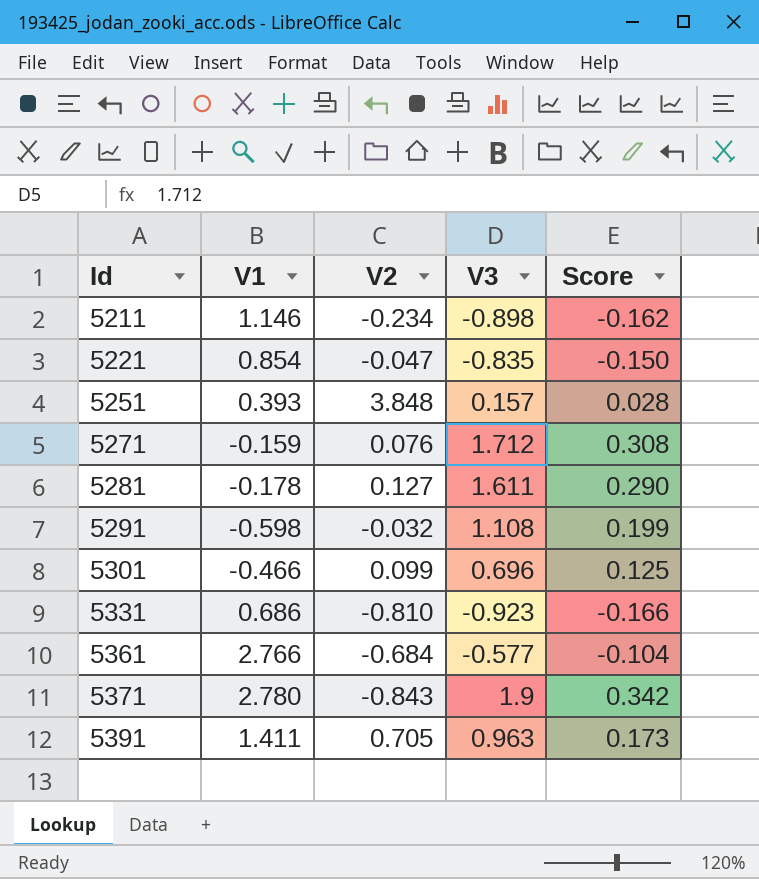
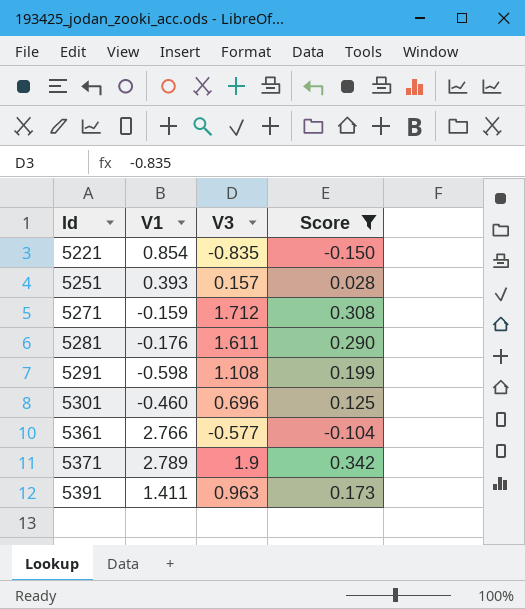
filter: none -> Score >= -0.150
column V2 | position: 3 -> none
5281 | V1: -0.178 -> -0.176
5301 | V1: -0.466 -> -0.460
5371 | V1: 2.780 -> 2.789

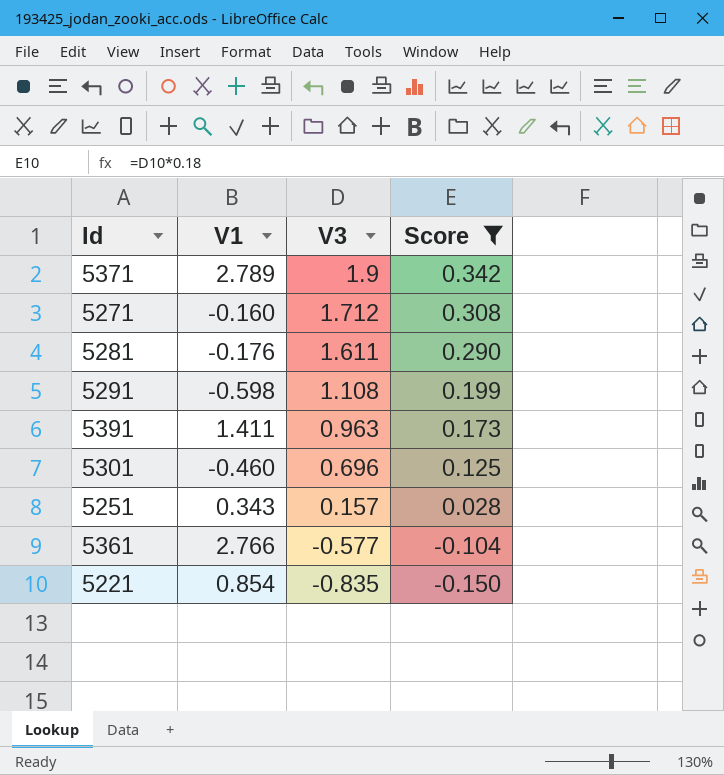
row order: Id ascending -> V3 descending
5271 | V1: -0.159 -> -0.160
5251 | V1: 0.393 -> 0.343

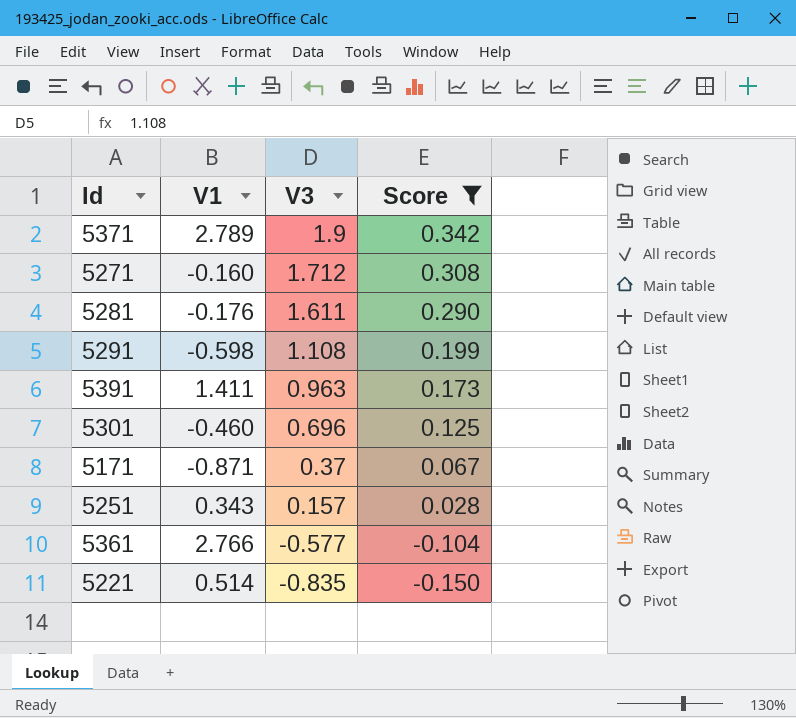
row 5171: none -> -0.871 | 0.37 | 0.067
5221 | V1: 0.854 -> 0.514

